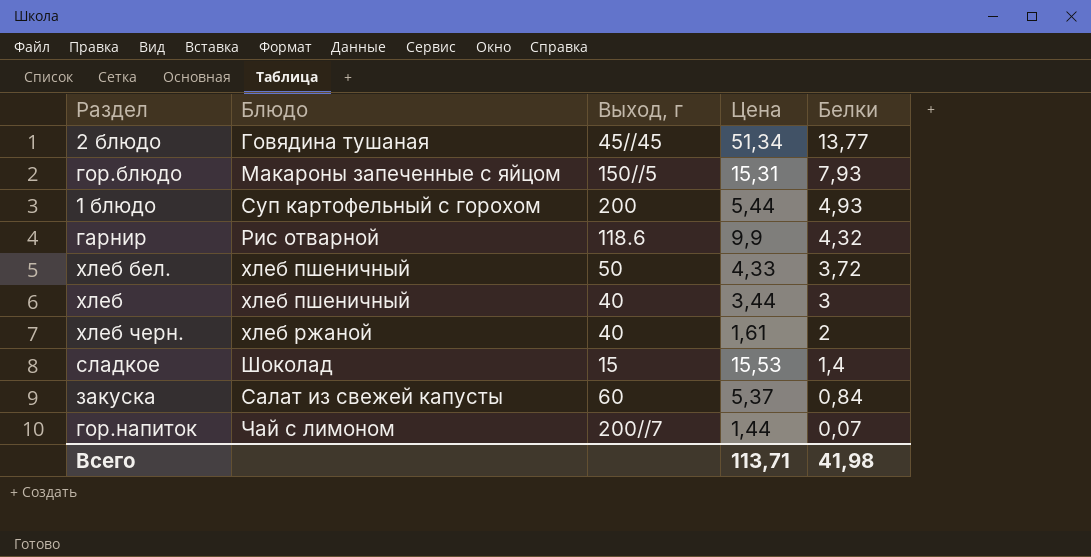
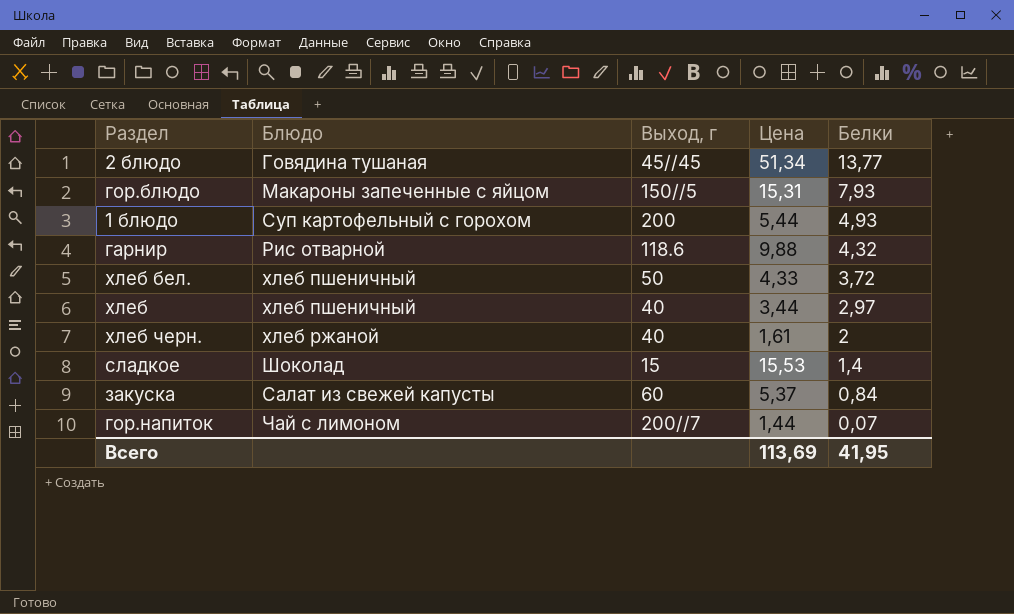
гарнир | Цена: 9,9 -> 9,88
хлеб | Белки: 3 -> 2,97
Всего | Цена: 113,71 -> 113,69
Всего | Белки: 41,98 -> 41,95

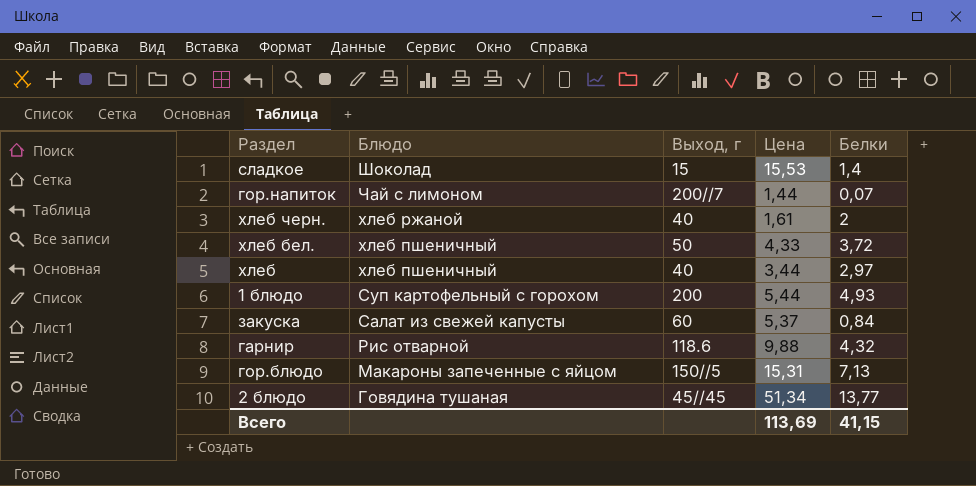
row order: Белки descending -> Блюдо descending
гор.блюдо | Белки: 7,93 -> 7,13
Всего | Белки: 41,95 -> 41,15

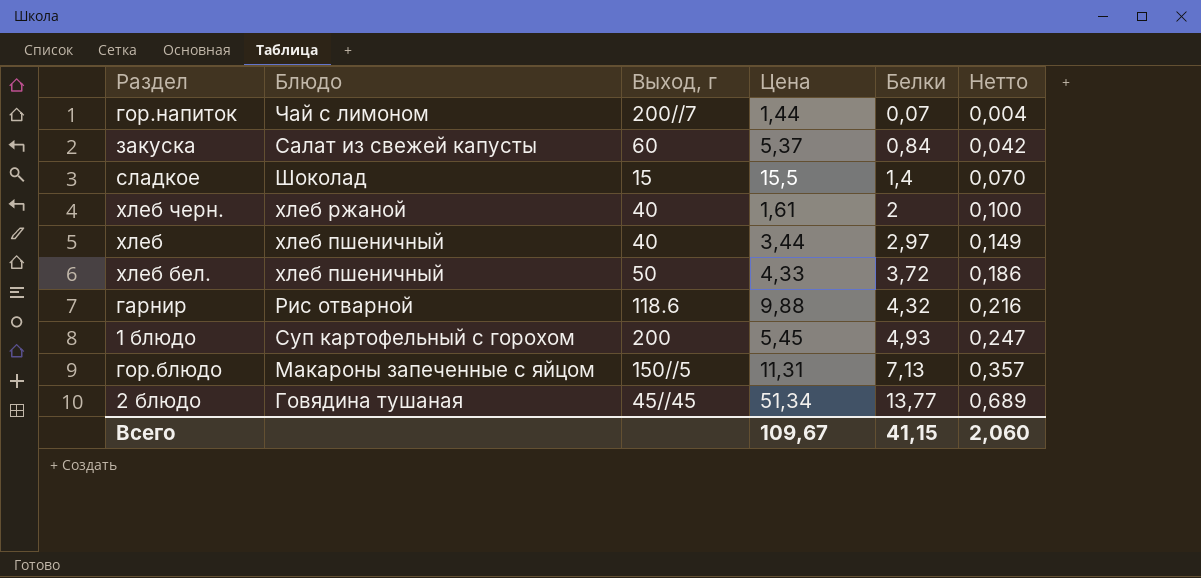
row order: Блюдо descending -> Белки ascending
column Нетто | formula: none -> [Белки] * 0,05
сладкое | Цена: 15,53 -> 15,5
1 блюдо | Цена: 5,44 -> 5,45
гор.блюдо | Цена: 15,31 -> 11,31
Всего | Цена: 113,69 -> 109,67

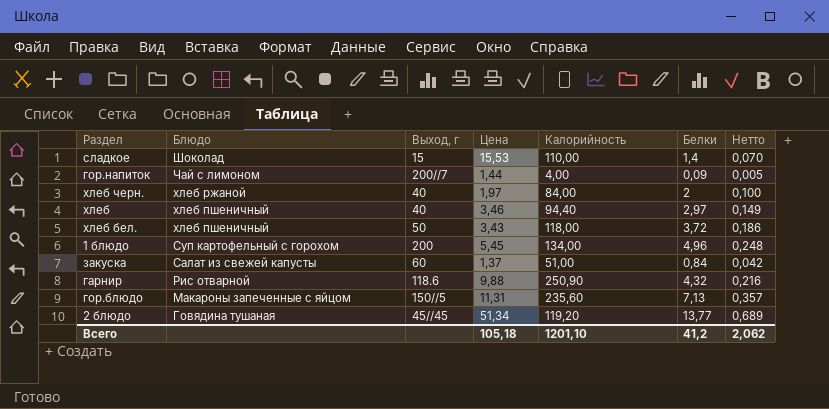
row order: Белки ascending -> Блюдо descending
column Калорийность | position: none -> 5
сладкое | Цена: 15,5 -> 15,53
гор.напиток | Белки: 0,07 -> 0,09
гор.напиток | Нетто: 0,004 -> 0,005
хлеб черн. | Цена: 1,61 -> 1,97
хлеб | Цена: 3,44 -> 3,46
хлеб бел. | Цена: 4,33 -> 3,43
1 блюдо | Белки: 4,93 -> 4,96
1 блюдо | Нетто: 0,247 -> 0,248
закуска | Цена: 5,37 -> 1,37
Всего | Цена: 109,67 -> 105,18
Всего | Белки: 41,15 -> 41,2
Всего | Нетто: 2,060 -> 2,062

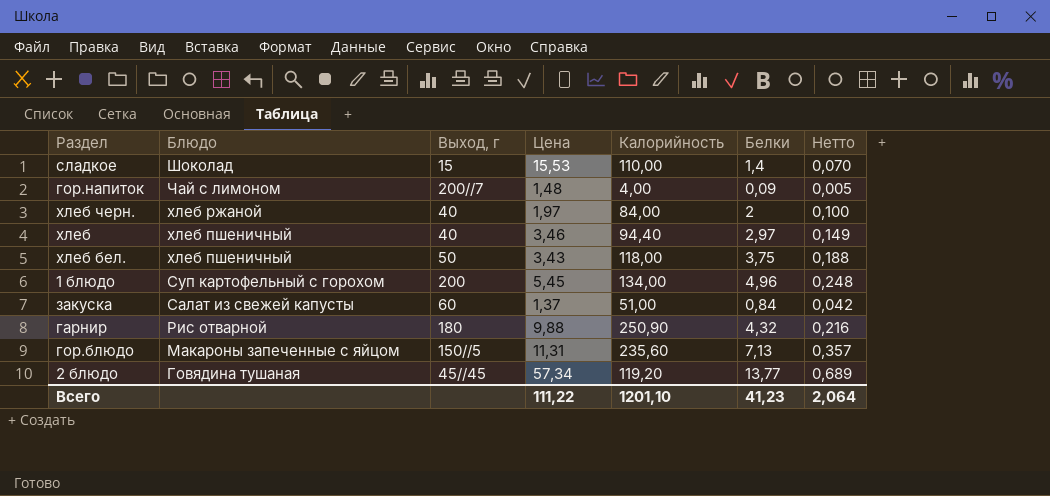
гор.напиток | Цена: 1,44 -> 1,48
хлеб бел. | Белки: 3,72 -> 3,75
хлеб бел. | Нетто: 0,186 -> 0,188
гарнир | Выход, г: 118.6 -> 180
2 блюдо | Цена: 51,34 -> 57,34
Всего | Цена: 105,18 -> 111,22
Всего | Белки: 41,2 -> 41,23
Всего | Нетто: 2,062 -> 2,064

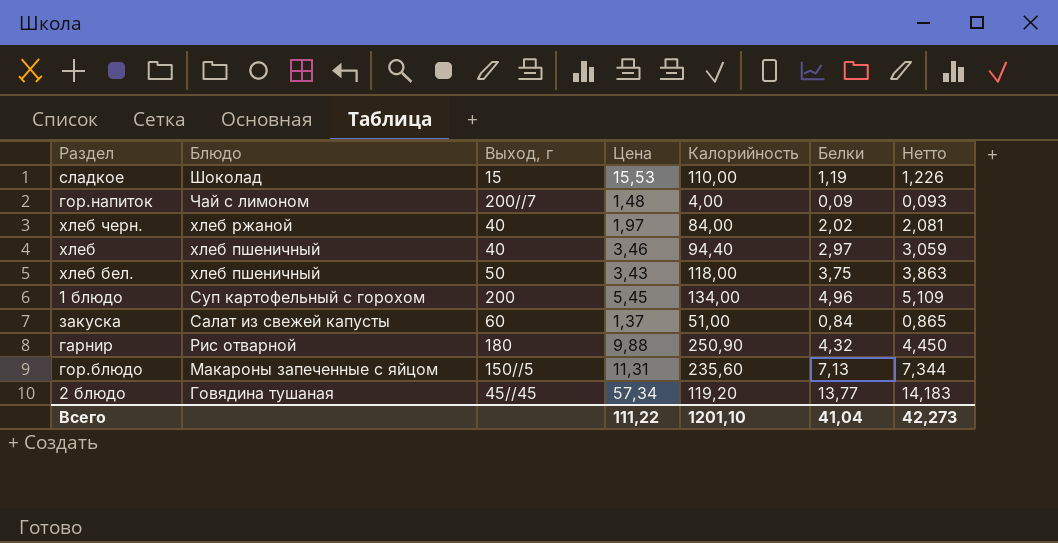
column Нетто | formula: [Белки] * 0,05 -> [Белки] * 1,03
сладкое | Белки: 1,4 -> 1,19
хлеб черн. | Белки: 2 -> 2,02
Всего | Белки: 41,23 -> 41,04
Всего | Нетто: 2,064 -> 42,273

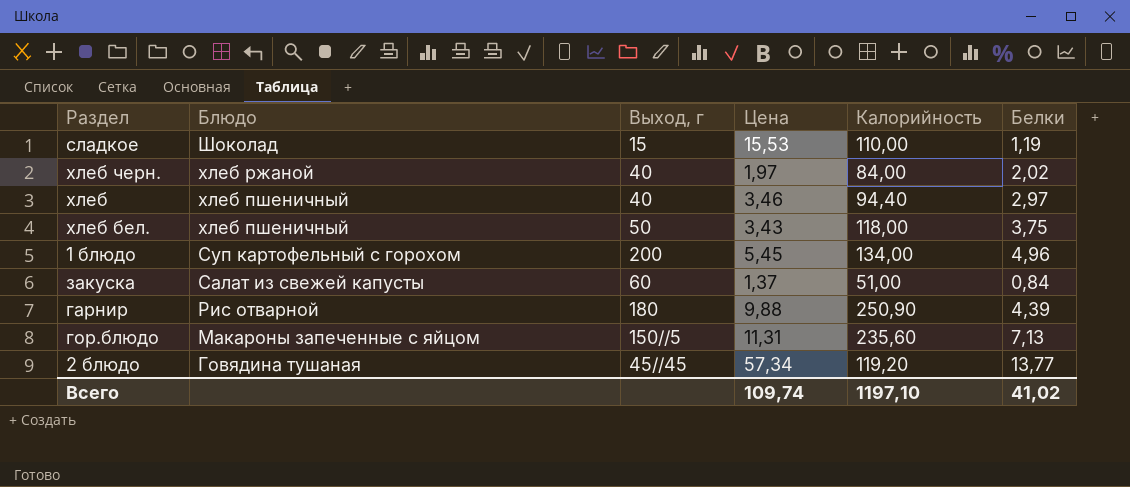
column Нетто | formula: [Белки] * 1,03 -> none
row гор.напиток: Чай с лимоном | 200//7 | 1,48 | 4,00 | 0,09 | 0,093 -> none
гарнир | Белки: 4,32 -> 4,39
Всего | Цена: 111,22 -> 109,74
Всего | Калорийность: 1201,10 -> 1197,10
Всего | Белки: 41,04 -> 41,02

